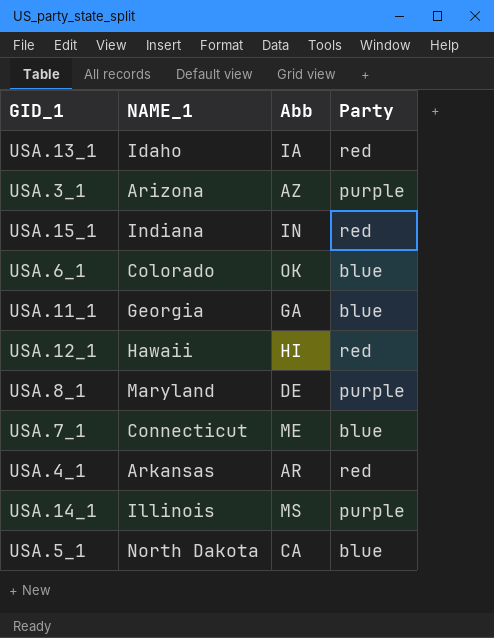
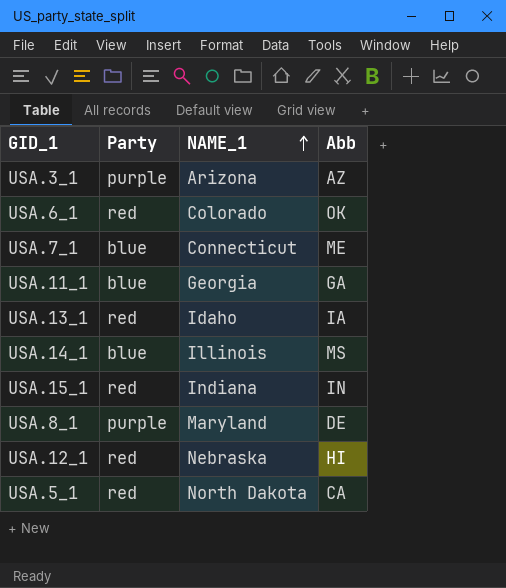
row order: none -> NAME_1 ascending
column Party | position: 4 -> 2
row USA.4_1: Arkansas | AR | red -> none
USA.6_1 | Party: blue -> red
USA.14_1 | Party: purple -> blue
USA.12_1 | NAME_1: Hawaii -> Nebraska
USA.5_1 | Party: blue -> red

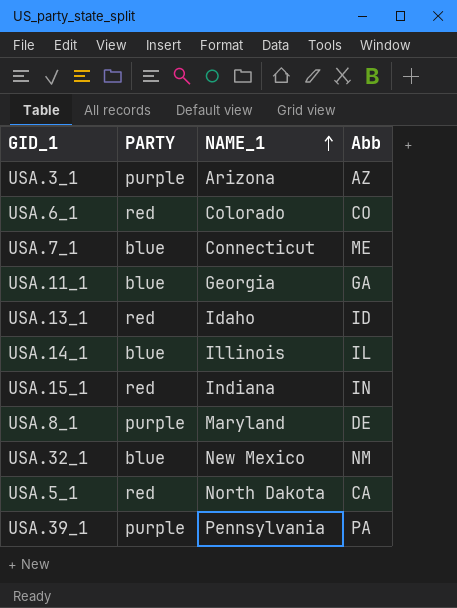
column name: Party -> PARTY
row USA.12_1: red | Nebraska | HI -> none
USA.6_1 | Abb: OK -> CO
USA.13_1 | Abb: IA -> ID
USA.14_1 | Abb: MS -> IL
row USA.32_1: none -> blue | New Mexico | NM
row USA.39_1: none -> purple | Pennsylvania | PA

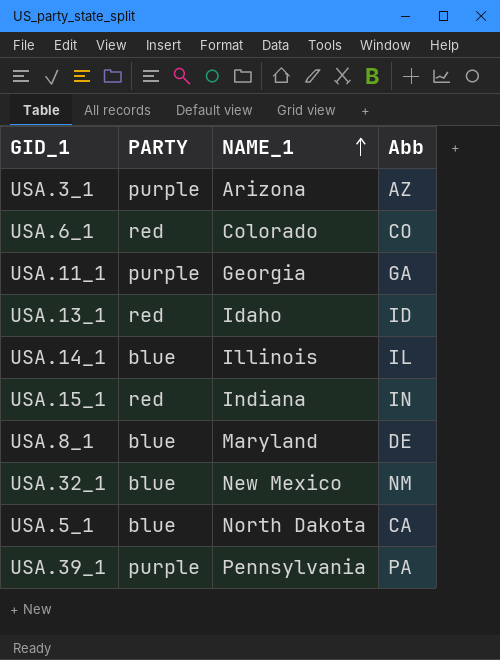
row USA.7_1: blue | Connecticut | ME -> none
USA.11_1 | PARTY: blue -> purple
USA.8_1 | PARTY: purple -> blue
USA.5_1 | PARTY: red -> blue

